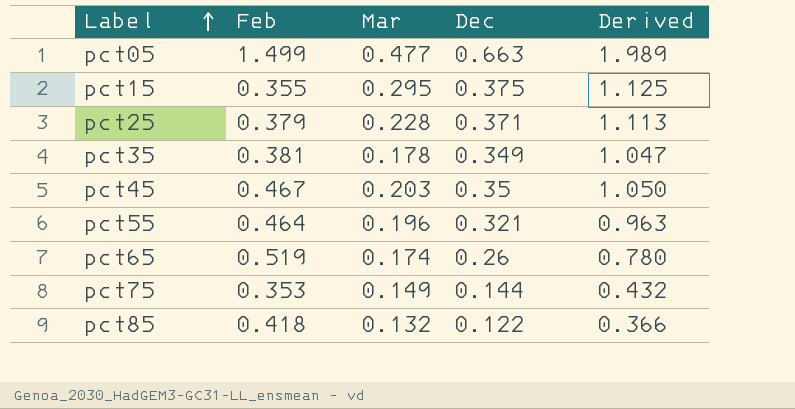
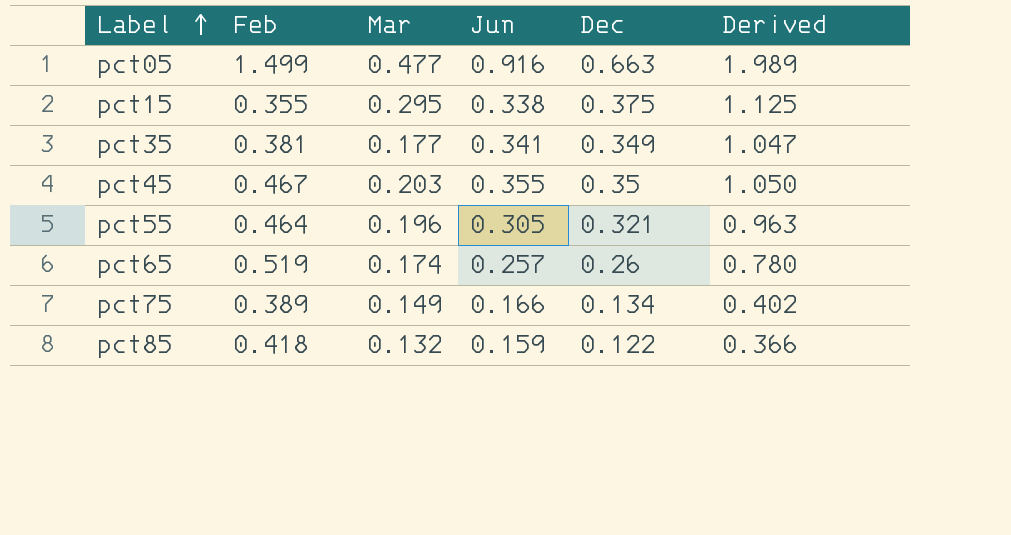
column Jun | position: none -> 4
row pct25: 0.379 | 0.228 | 0.371 | 1.113 -> none
pct35 | Mar: 0.178 -> 0.177
pct75 | Feb: 0.353 -> 0.389
pct75 | Dec: 0.144 -> 0.134
pct75 | Derived: 0.432 -> 0.402

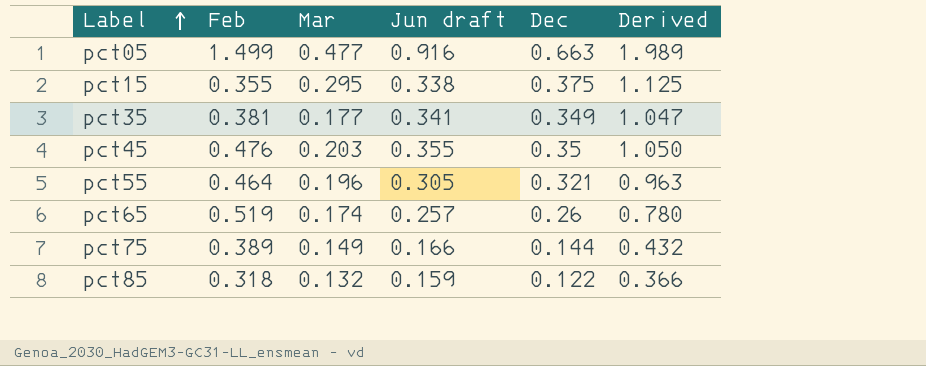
column name: Jun -> Jun draft
pct45 | Feb: 0.467 -> 0.476
pct75 | Dec: 0.134 -> 0.144
pct75 | Derived: 0.402 -> 0.432
pct85 | Feb: 0.418 -> 0.318

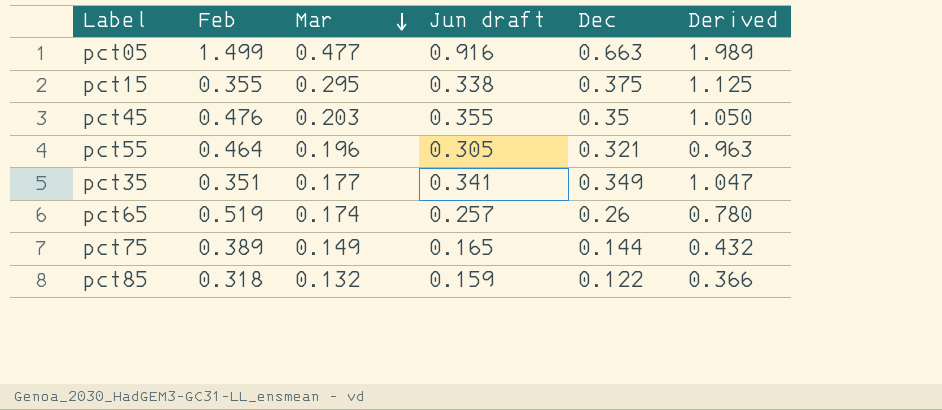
row order: Label ascending -> Mar descending
pct35 | Feb: 0.381 -> 0.351
pct75 | Jun draft: 0.166 -> 0.165

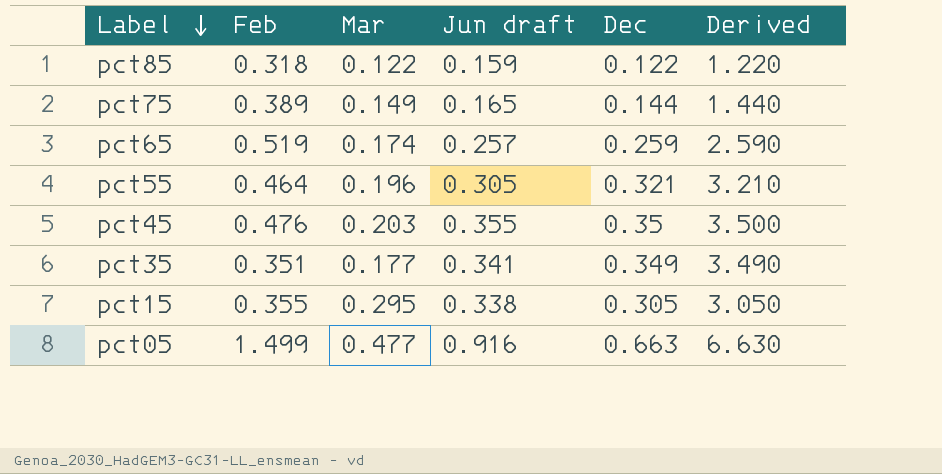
row order: Mar descending -> Label descending
column Derived | formula: [Dec] * 3 -> [Dec] * 10
pct85 | Mar: 0.132 -> 0.122
pct65 | Dec: 0.26 -> 0.259
pct15 | Dec: 0.375 -> 0.305

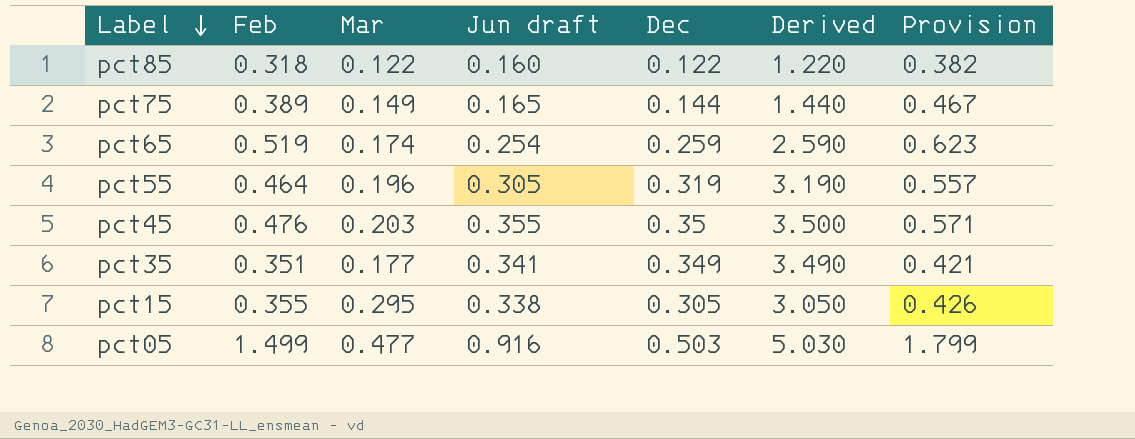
column Provision | formula: none -> [Feb] * 1.2
pct85 | Jun draft: 0.159 -> 0.160
pct65 | Jun draft: 0.257 -> 0.254
pct55 | Dec: 0.321 -> 0.319
pct55 | Derived: 3.210 -> 3.190
pct05 | Dec: 0.663 -> 0.503
pct05 | Derived: 6.630 -> 5.030

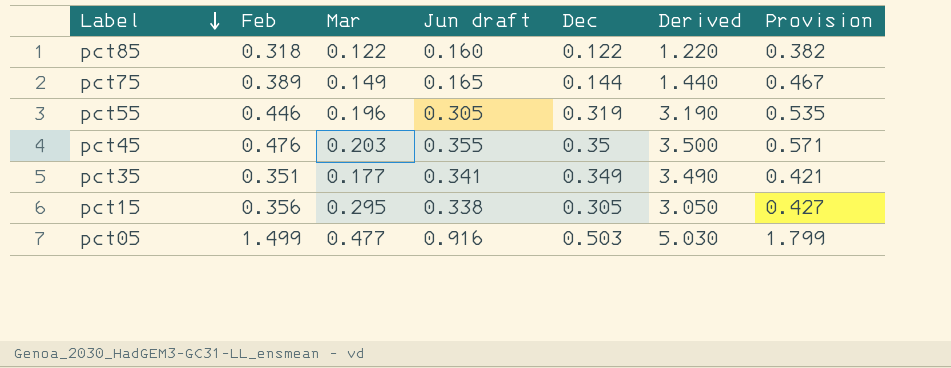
row pct65: 0.519 | 0.174 | 0.254 | 0.259 | 2.590 | 0.623 -> none
pct55 | Feb: 0.464 -> 0.446
pct55 | Provision: 0.557 -> 0.535
pct15 | Feb: 0.355 -> 0.356
pct15 | Provision: 0.426 -> 0.427

